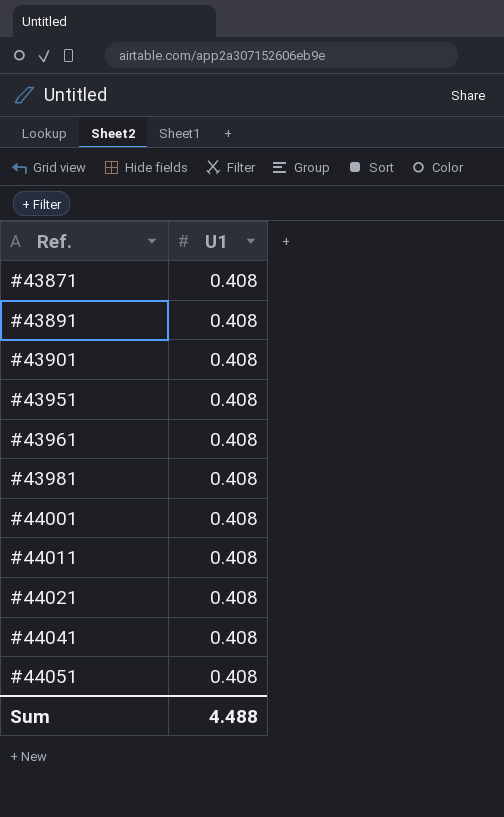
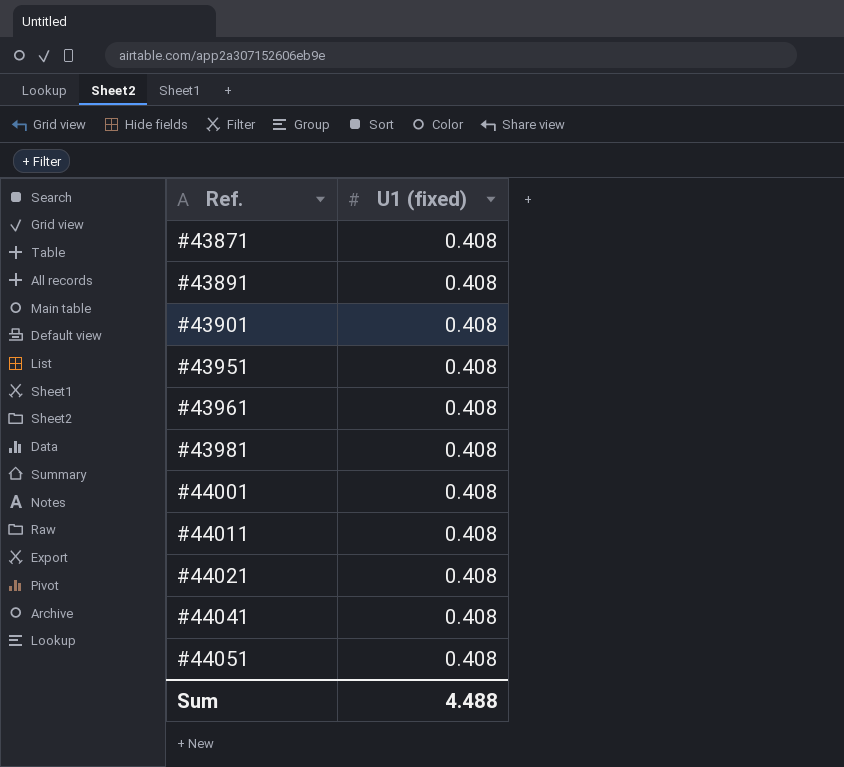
column name: U1 -> U1 (fixed)

